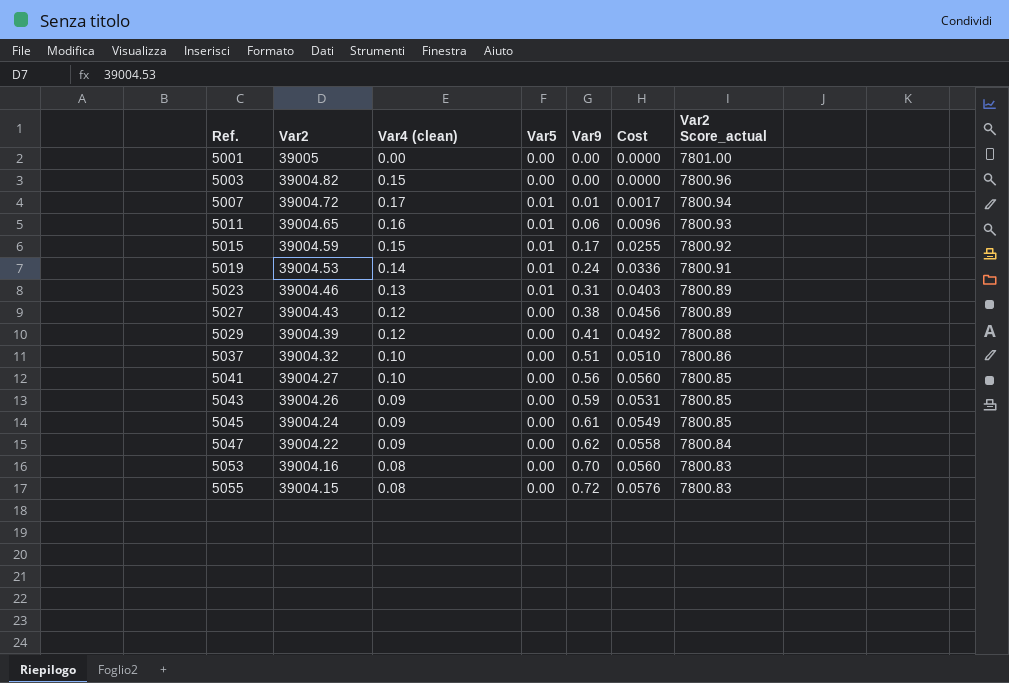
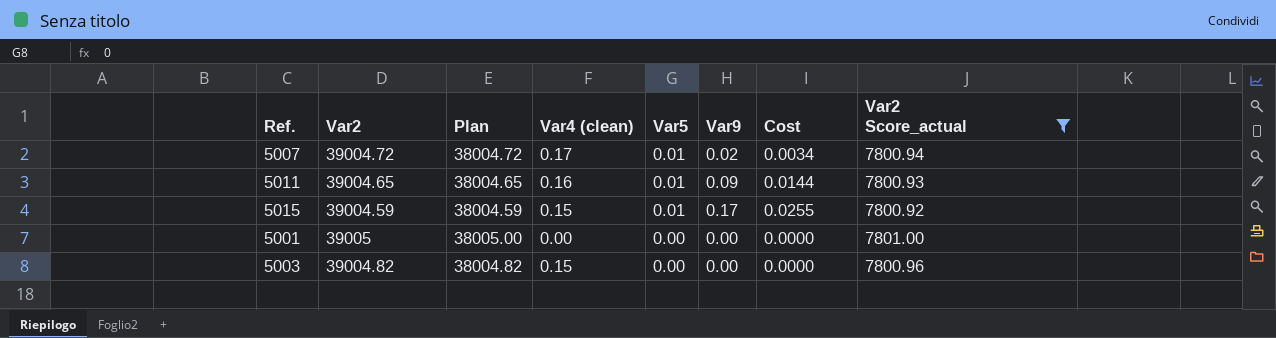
filter: none -> Var2 Score_actual >= 7800.92
row order: Ref. ascending -> Var5 descending
column Plan | formula: none -> [Var2] - 1000
5007 | Var9: 0.01 -> 0.02
5007 | Cost: 0.0017 -> 0.0034
5011 | Var9: 0.06 -> 0.09
5011 | Cost: 0.0096 -> 0.0144

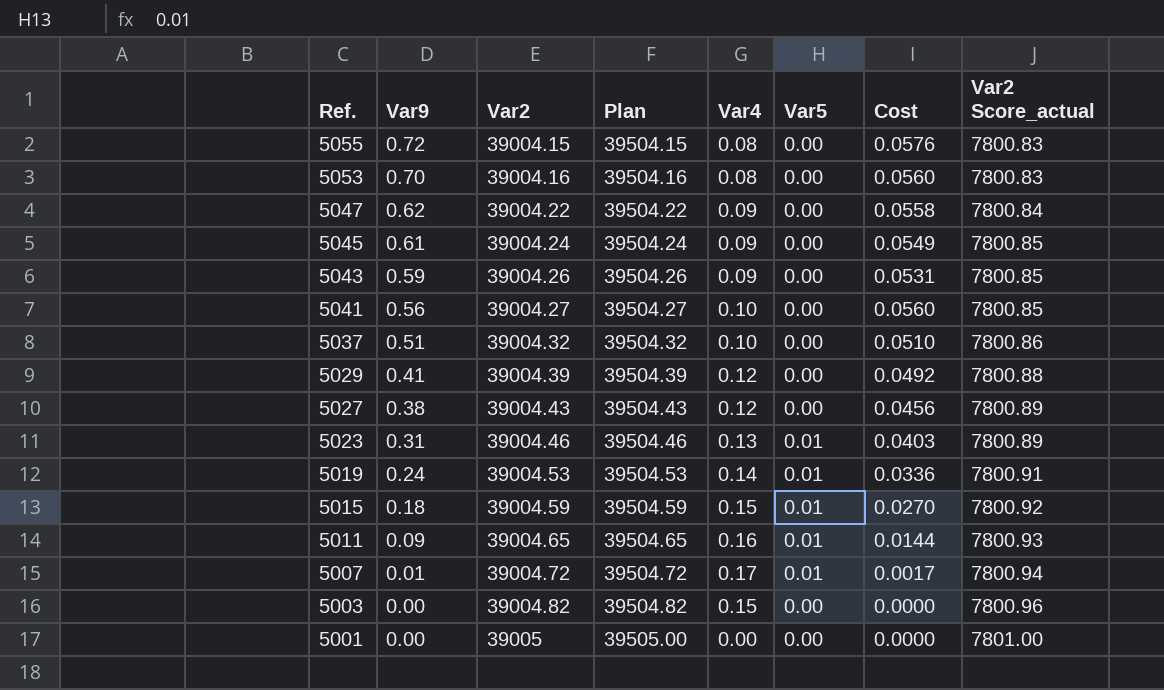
filter: Var2 Score_actual >= 7800.92 -> none
row order: Var5 descending -> Ref. descending
column Var9 | position: 6 -> 2
column Plan | formula: [Var2] - 1000 -> [Var2] + 500
column name: Var4 (clean) -> Var4
5015 | Var9: 0.17 -> 0.18
5015 | Cost: 0.0255 -> 0.0270
5007 | Var9: 0.02 -> 0.01
5007 | Cost: 0.0034 -> 0.0017

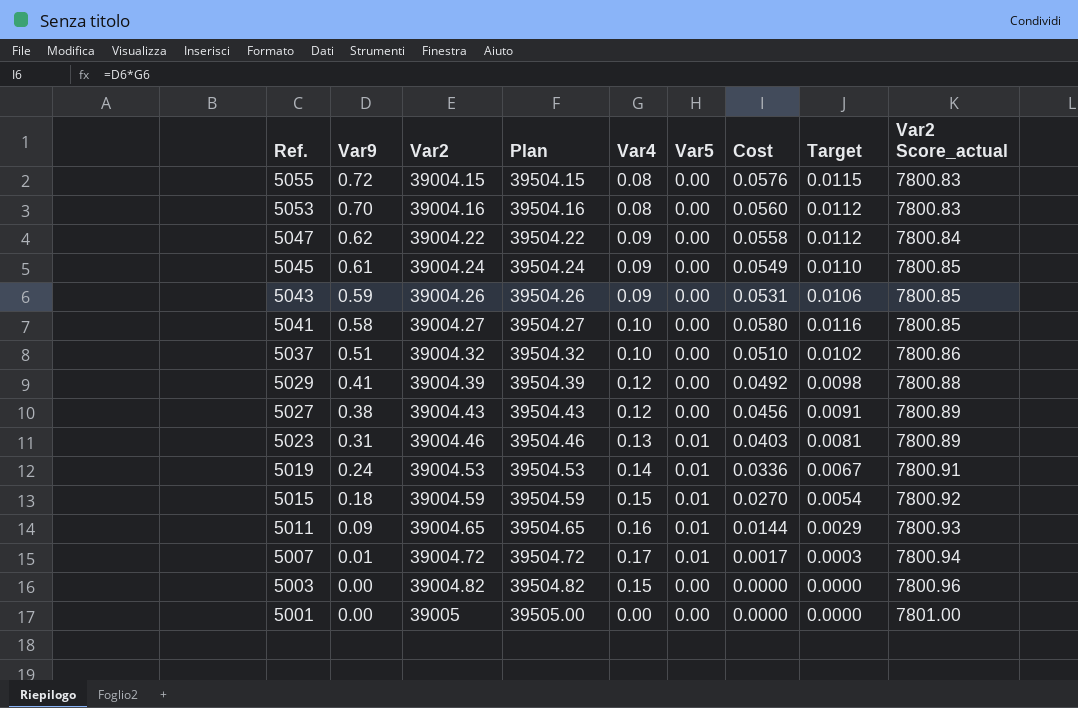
column Target | formula: none -> [Cost] * 0.2
5041 | Var9: 0.56 -> 0.58
5041 | Cost: 0.0560 -> 0.0580

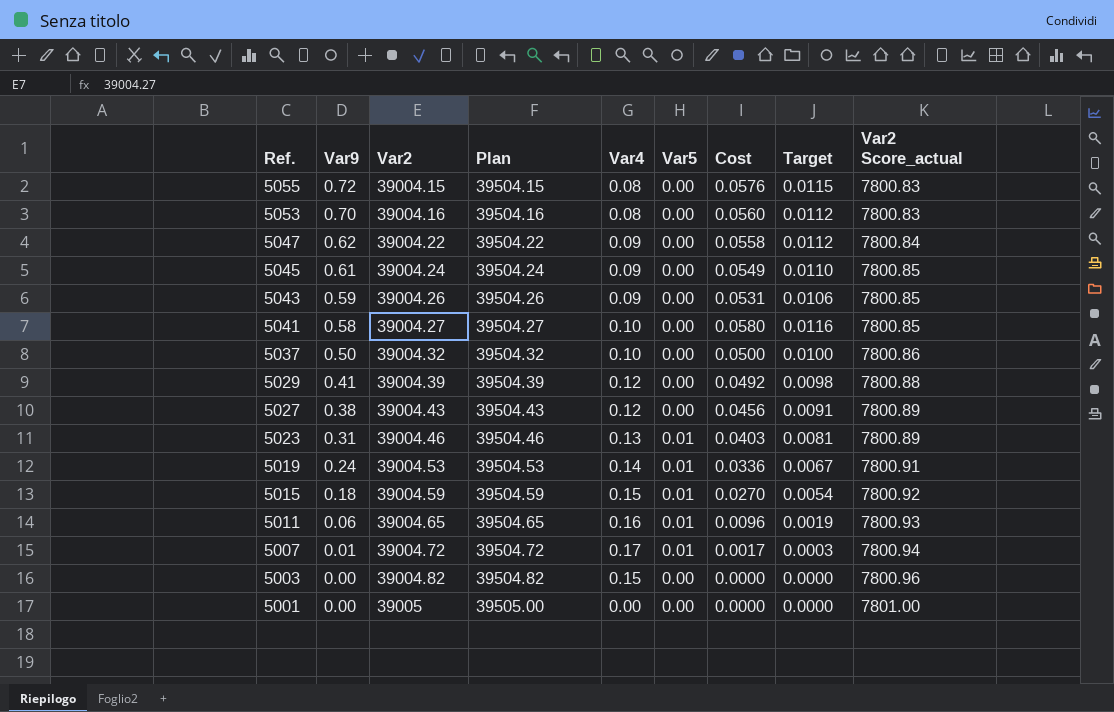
5037 | Var9: 0.51 -> 0.50
5037 | Cost: 0.0510 -> 0.0500
5037 | Target: 0.0102 -> 0.0100
5011 | Var9: 0.09 -> 0.06
5011 | Cost: 0.0144 -> 0.0096
5011 | Target: 0.0029 -> 0.0019

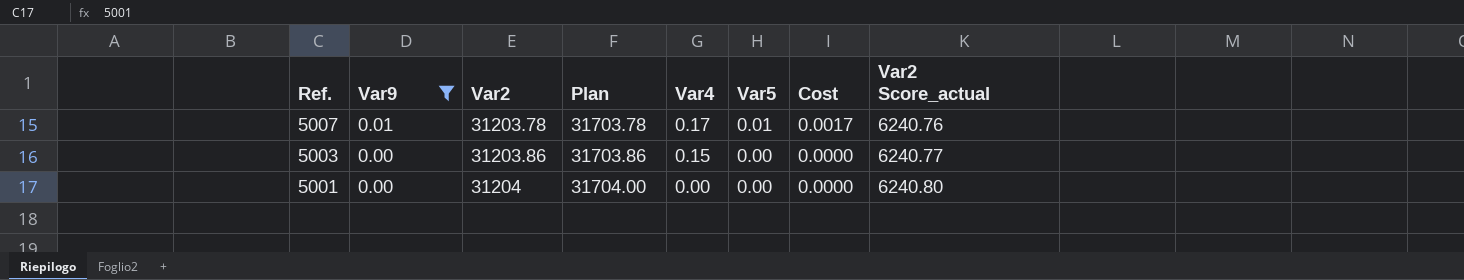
filter: none -> Var9 <= 0.01
column Target | formula: [Cost] * 0.2 -> none
5007 | Var2: 39004.72 -> 31203.78
5007 | Plan: 39504.72 -> 31703.78
5007 | Var2 Score_actual: 7800.94 -> 6240.76
5003 | Var2: 39004.82 -> 31203.86
5003 | Plan: 39504.82 -> 31703.86
5003 | Var2 Score_actual: 7800.96 -> 6240.77
5001 | Var2: 39005 -> 31204
5001 | Plan: 39505.00 -> 31704.00
5001 | Var2 Score_actual: 7801.00 -> 6240.80

